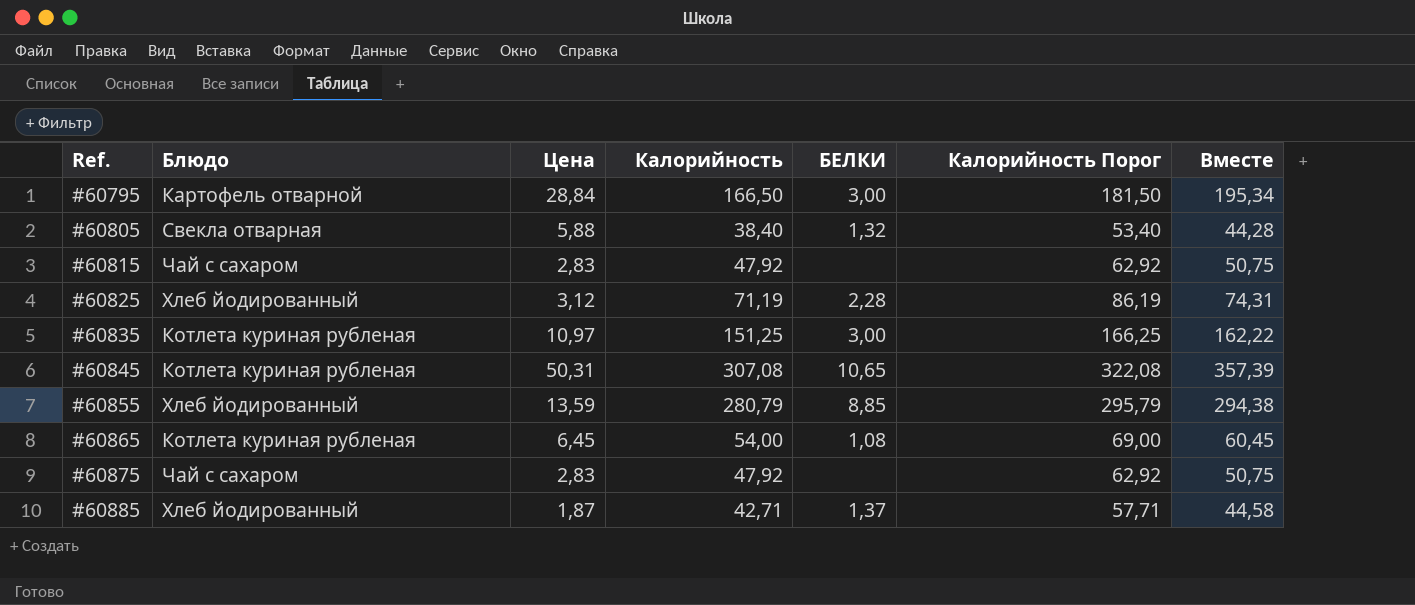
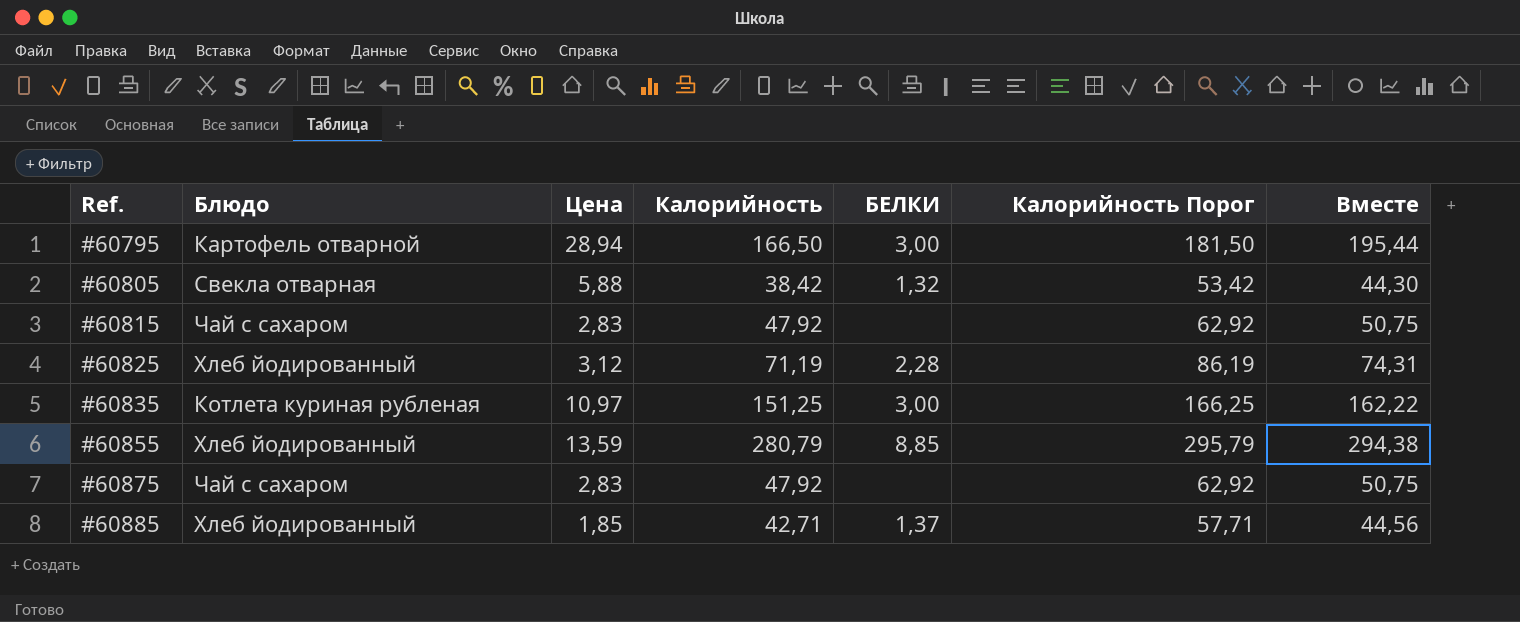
row #60845: Котлета куриная рубленая | 50,31 | 307,08 | 10,65 | 322,08 | 357,39 -> none
row #60865: Котлета куриная рубленая | 6,45 | 54,00 | 1,08 | 69,00 | 60,45 -> none
#60795 | Цена: 28,84 -> 28,94
#60795 | Вместе: 195,34 -> 195,44
#60805 | Калорийность: 38,40 -> 38,42
#60805 | Калорийность Порог: 53,40 -> 53,42
#60805 | Вместе: 44,28 -> 44,30
#60885 | Цена: 1,87 -> 1,85
#60885 | Вместе: 44,58 -> 44,56

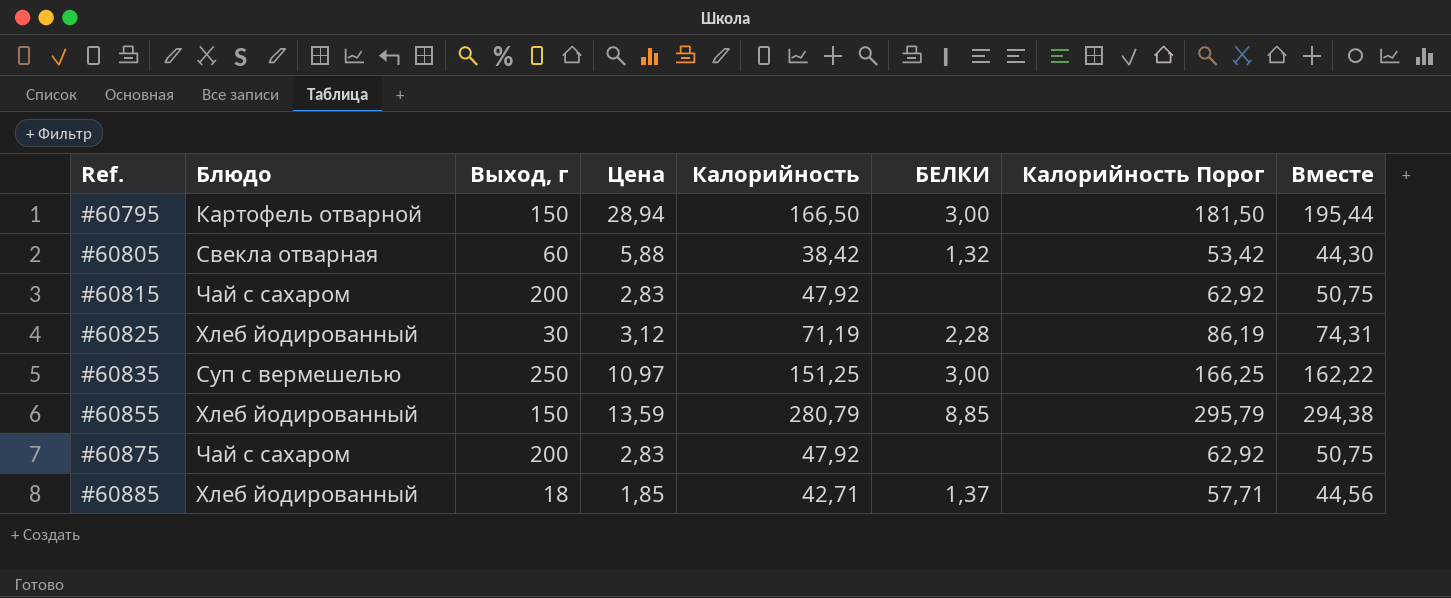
column Выход, г | position: none -> 3
#60835 | Блюдо: Котлета куриная рубленая -> Суп с вермешелью

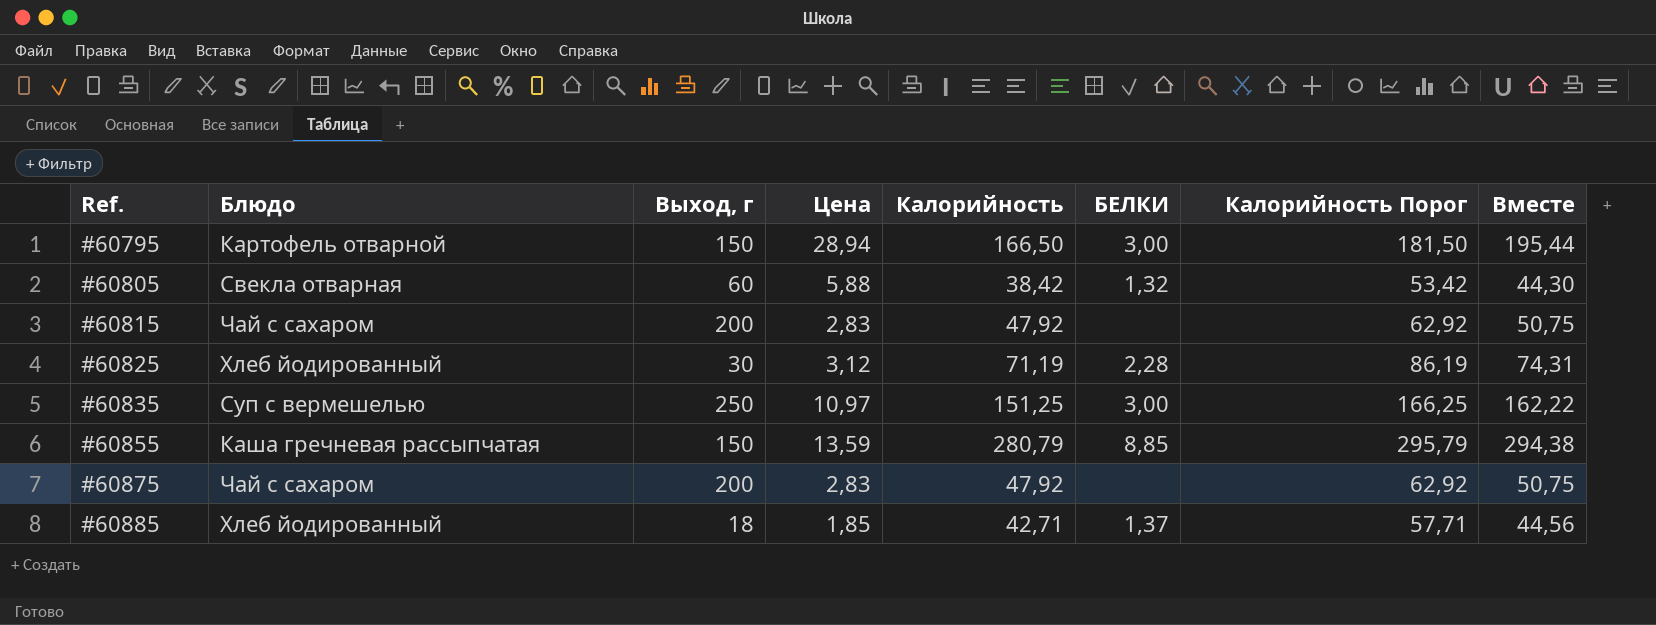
#60855 | Блюдо: Хлеб йодированный -> Каша гречневая рассыпчатая

